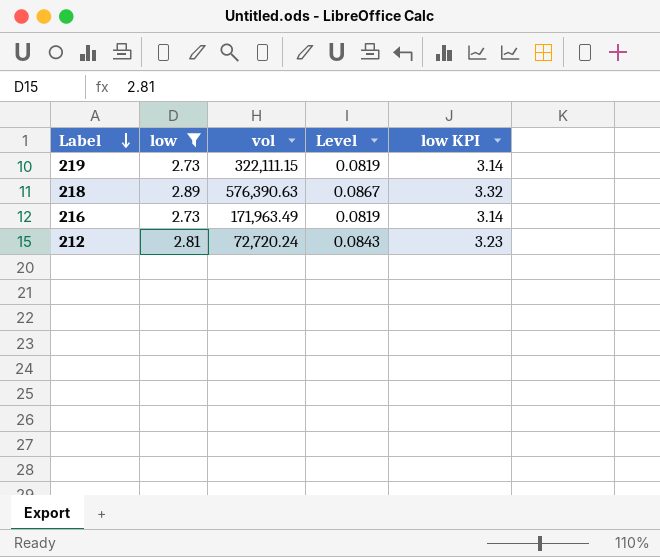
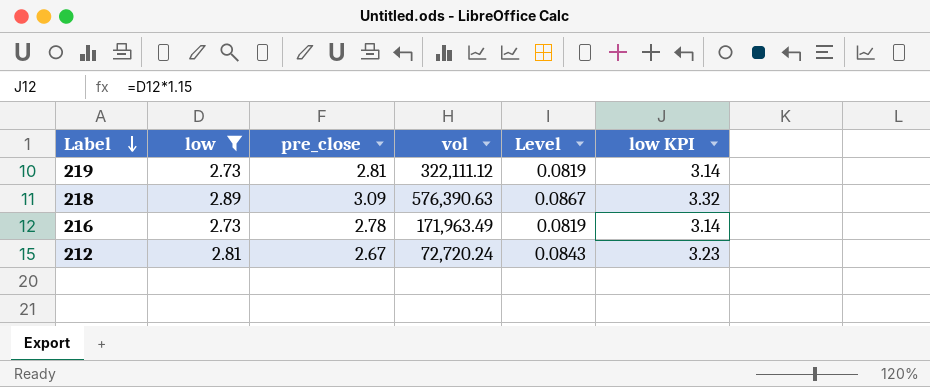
column pre_close | position: none -> 3
219 | vol: 322,111.15 -> 322,111.12

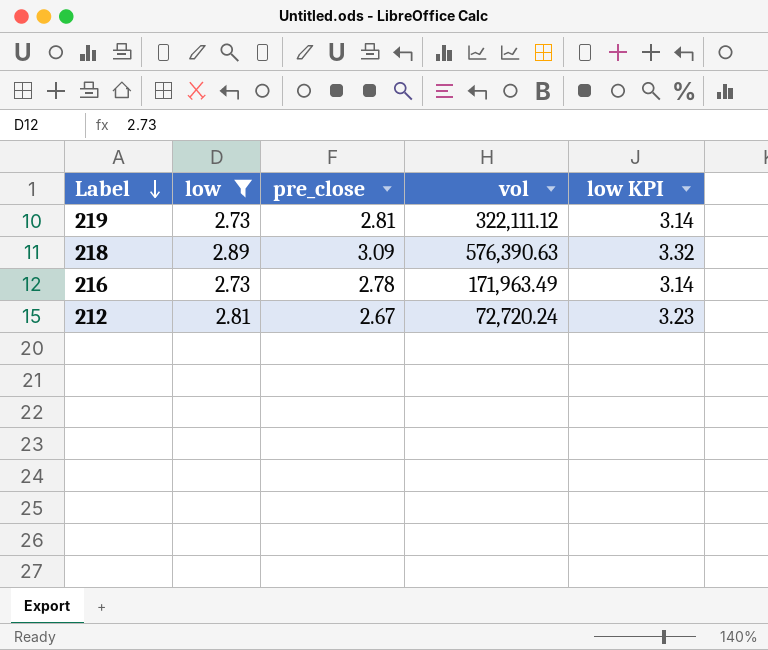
column Level | formula: [low] * 0.03 -> none

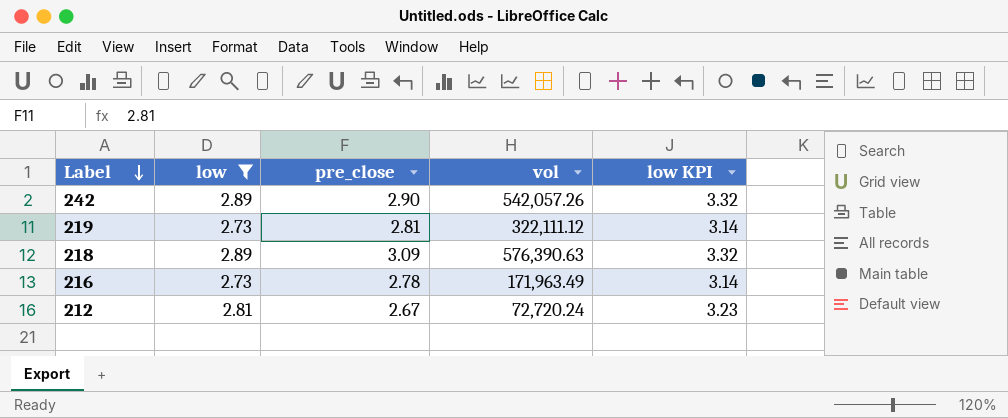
row 242: none -> 2.89 | 2.90 | 542,057.26 | 3.32

